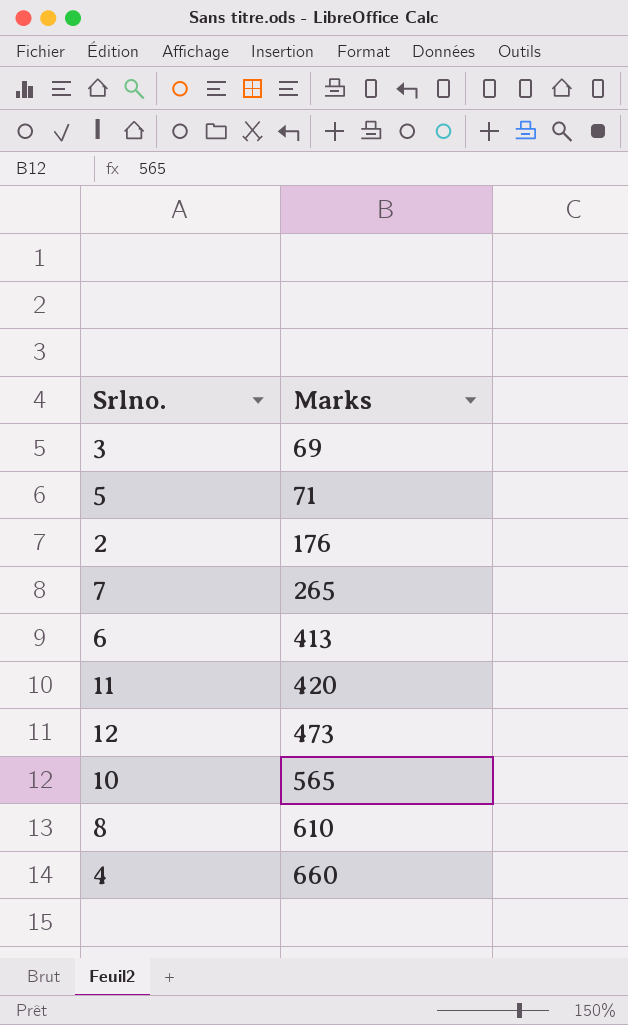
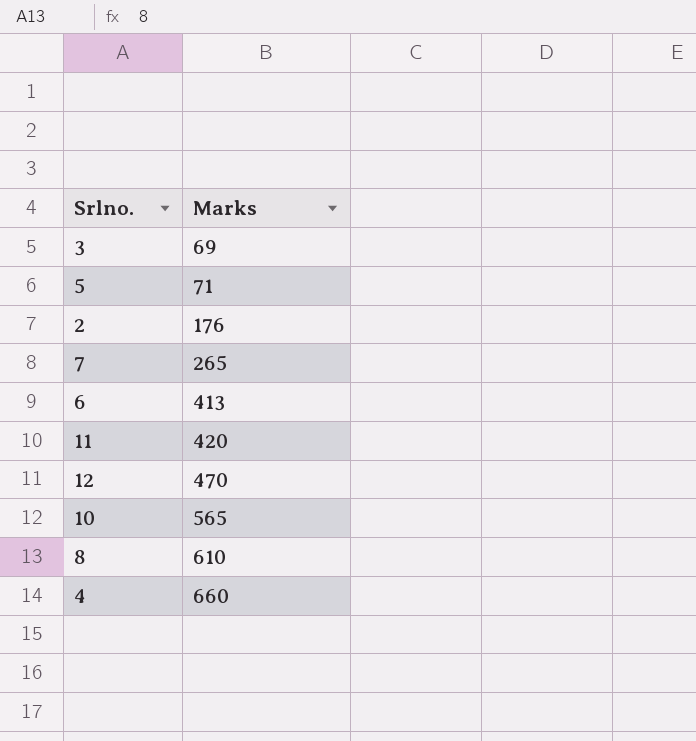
12 | Marks: 473 -> 470

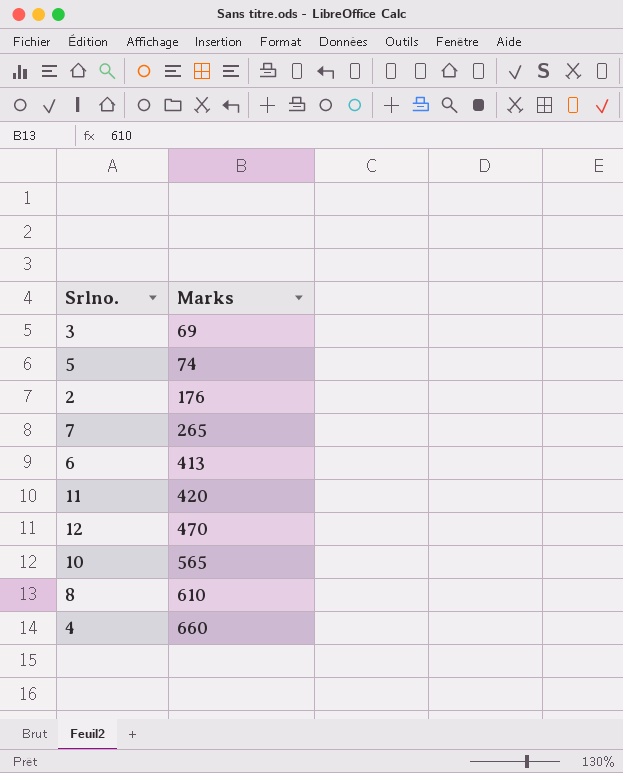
5 | Marks: 71 -> 74

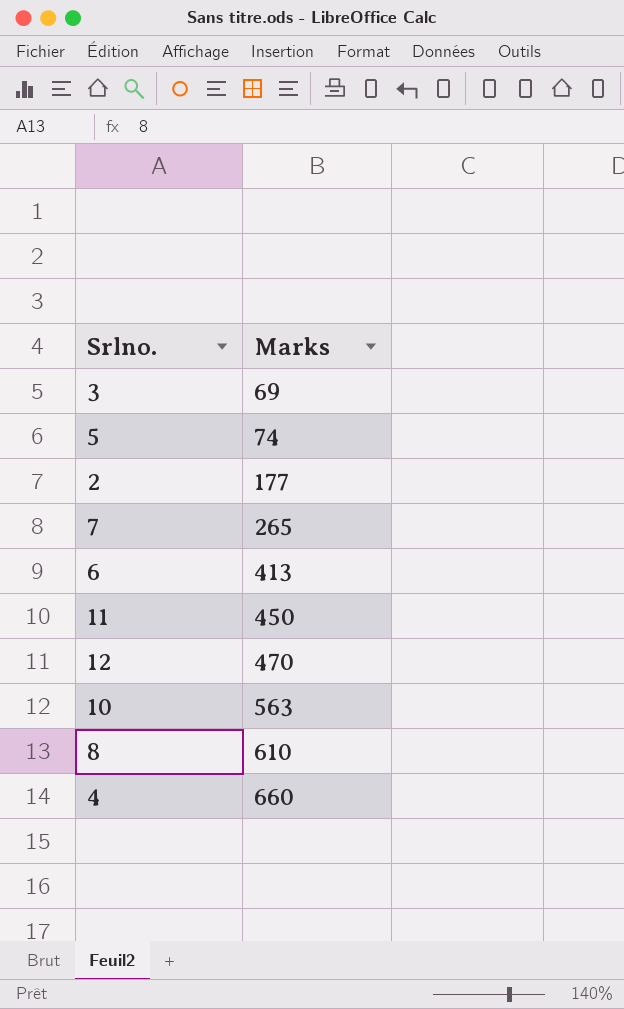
2 | Marks: 176 -> 177
11 | Marks: 420 -> 450
10 | Marks: 565 -> 563

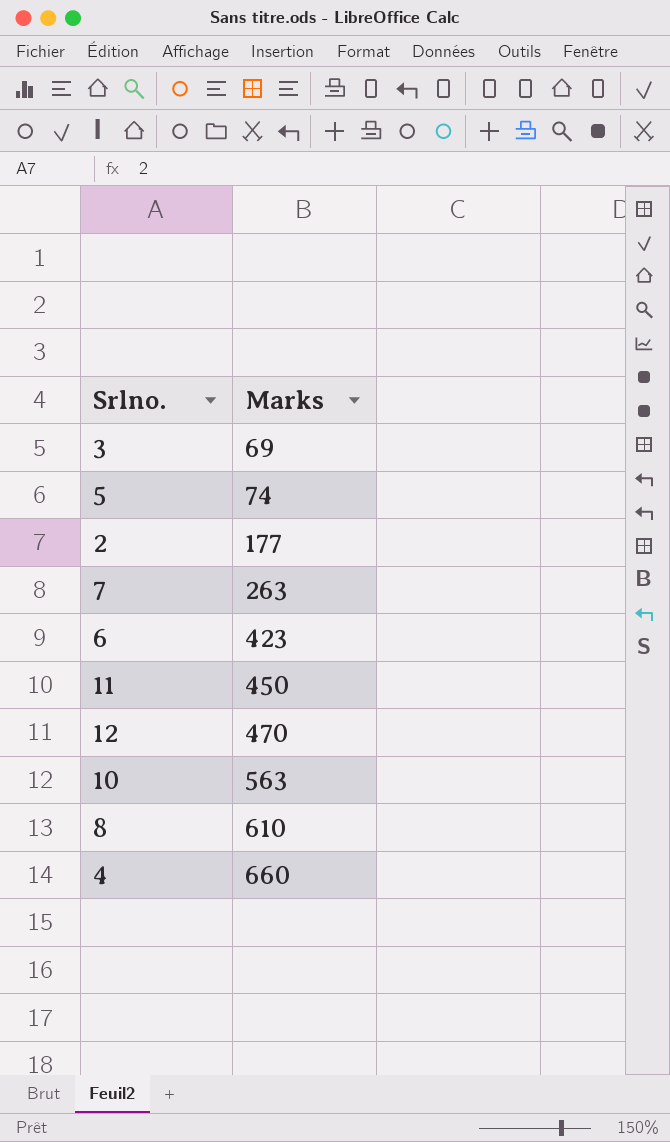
7 | Marks: 265 -> 263
6 | Marks: 413 -> 423

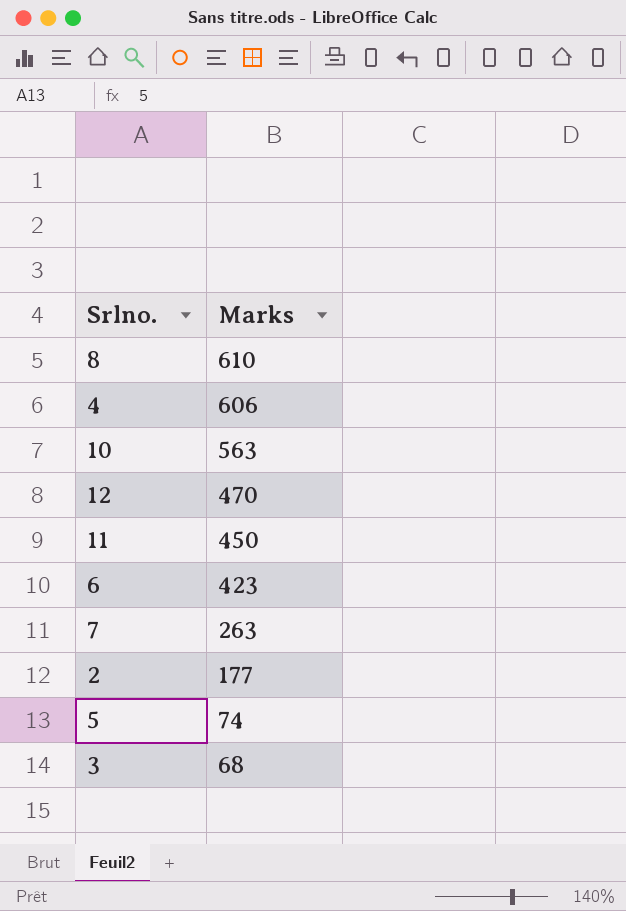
row order: Marks ascending -> Marks descending
4 | Marks: 660 -> 606
3 | Marks: 69 -> 68

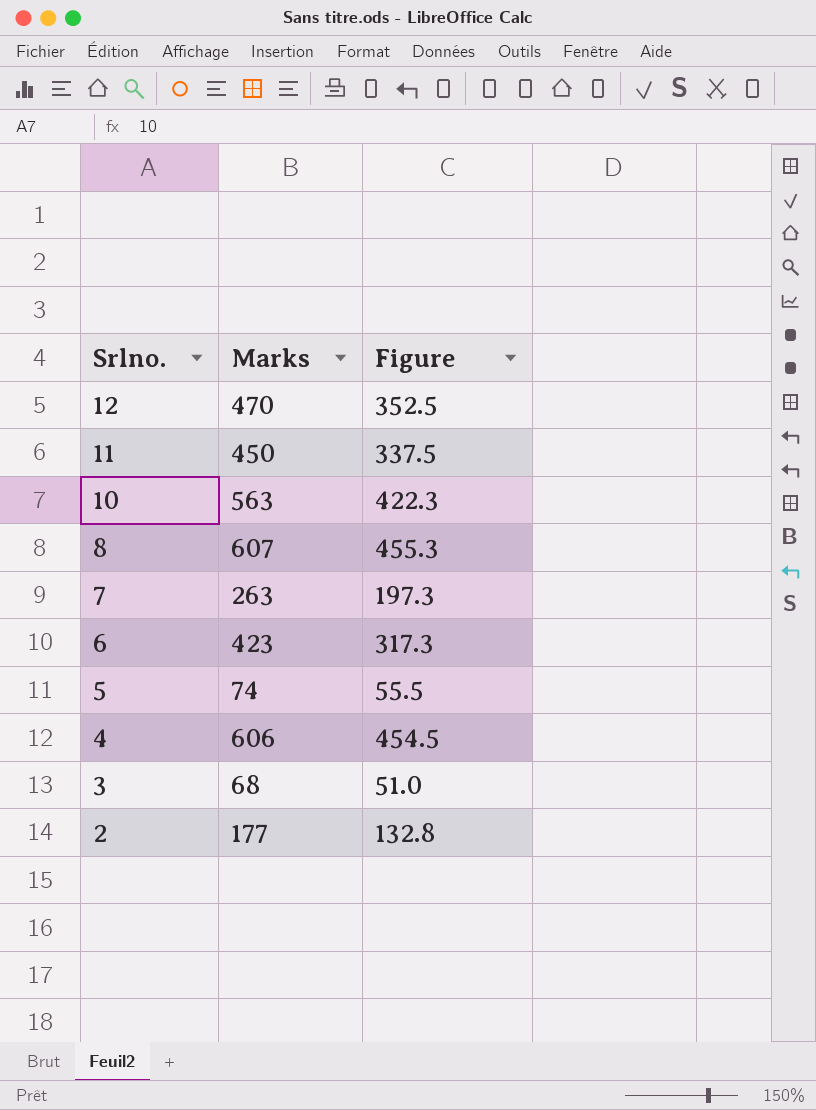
row order: Marks descending -> Srlno. descending
column Figure | formula: none -> [Marks] * 0.75
8 | Marks: 610 -> 607

